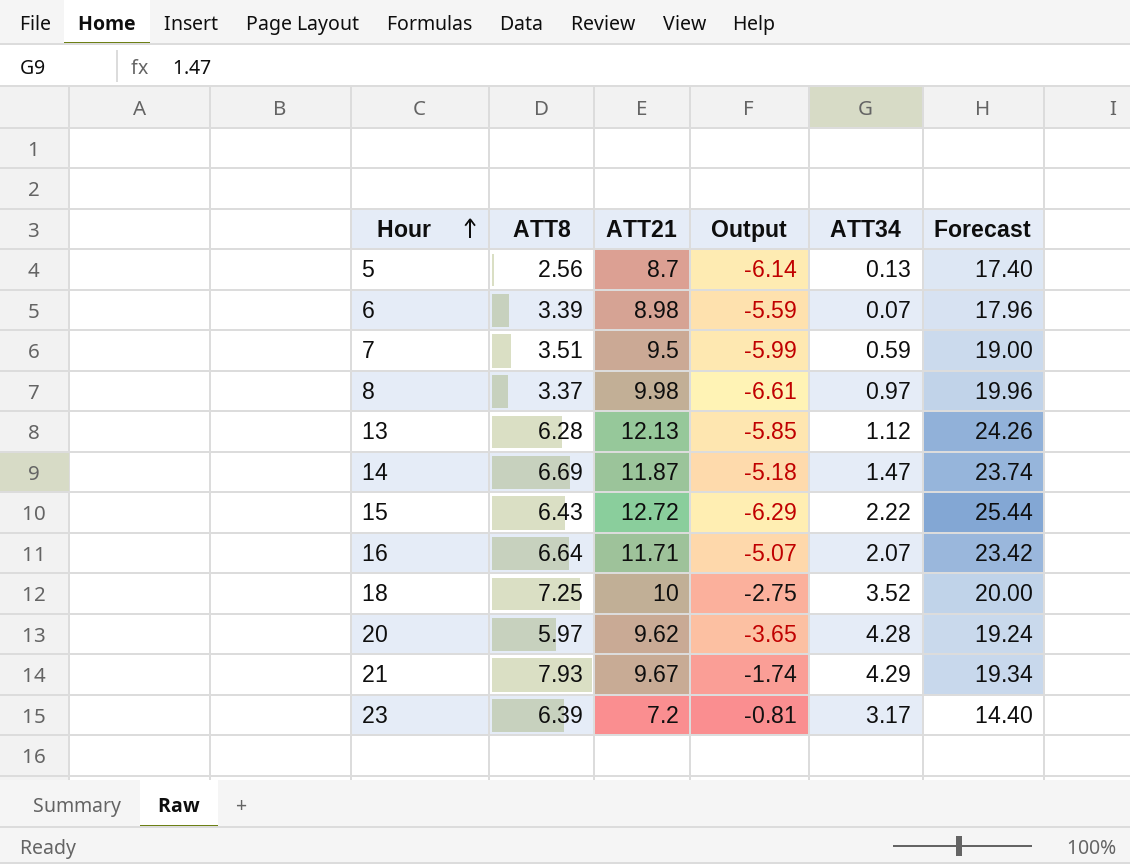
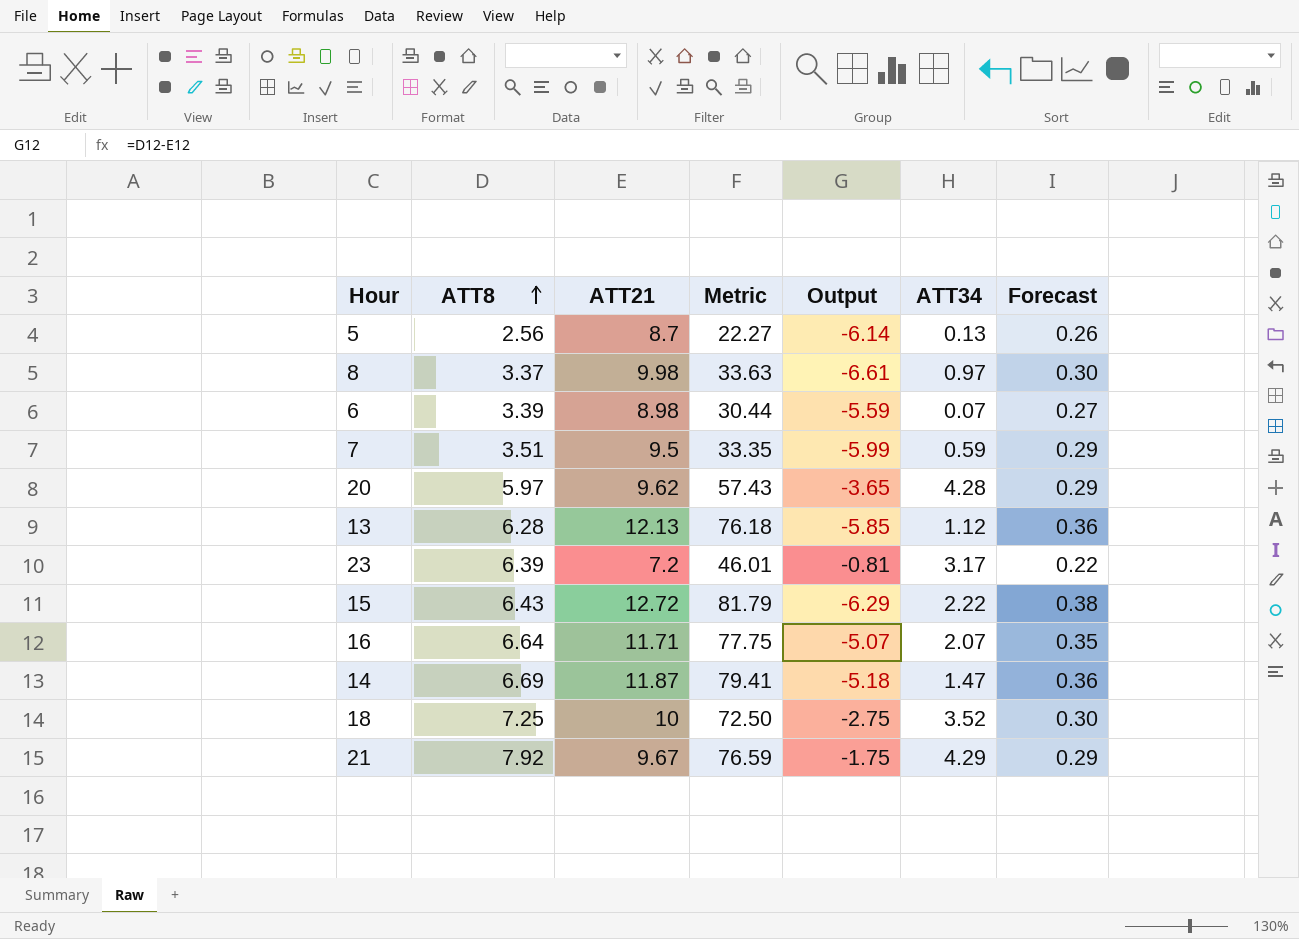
row order: Hour ascending -> ATT8 ascending
column Metric | formula: none -> [ATT8] * [ATT21]
column Forecast | formula: [ATT21] * 2 -> [ATT21] * 0.03
21 | ATT8: 7.93 -> 7.92
21 | Output: -1.74 -> -1.75

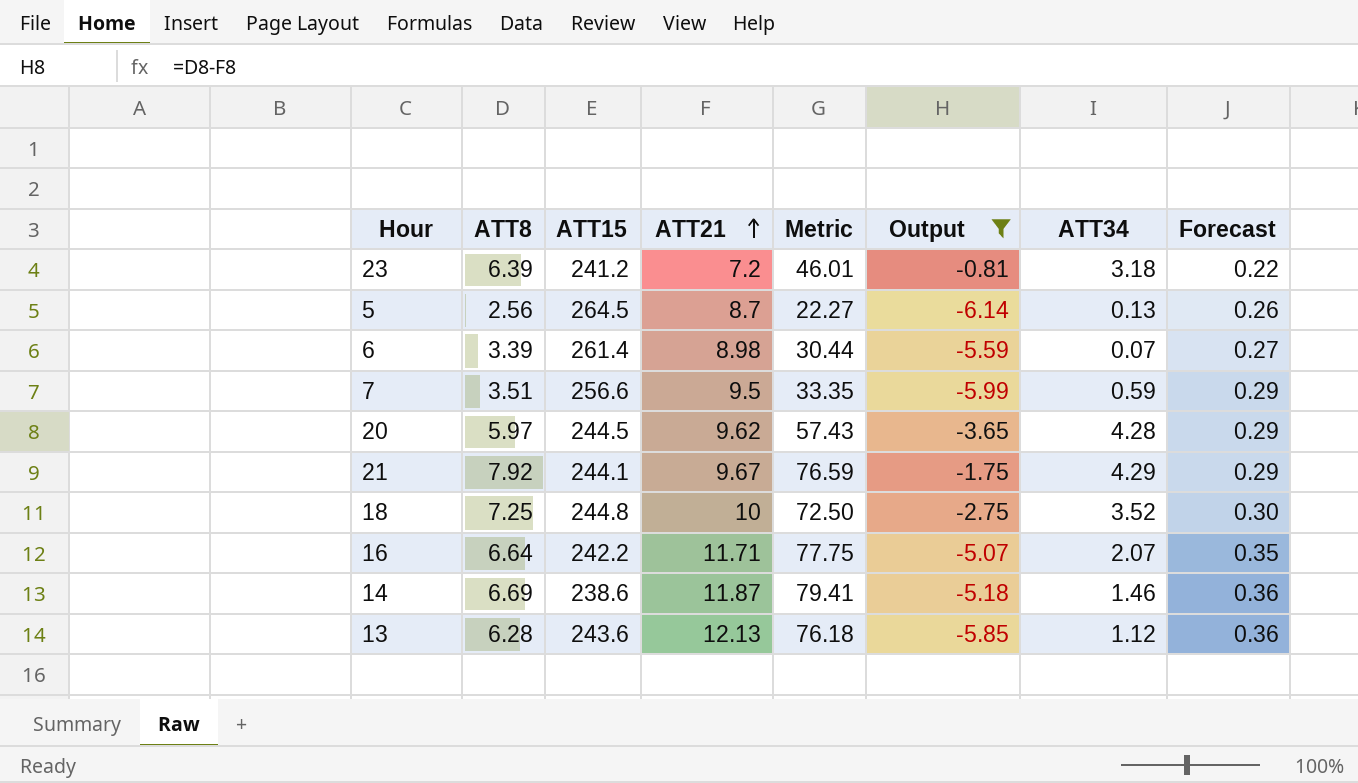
filter: none -> Output >= -6.14
row order: ATT8 ascending -> ATT21 ascending
column ATT15 | position: none -> 3
23 | ATT34: 3.17 -> 3.18
14 | ATT34: 1.47 -> 1.46

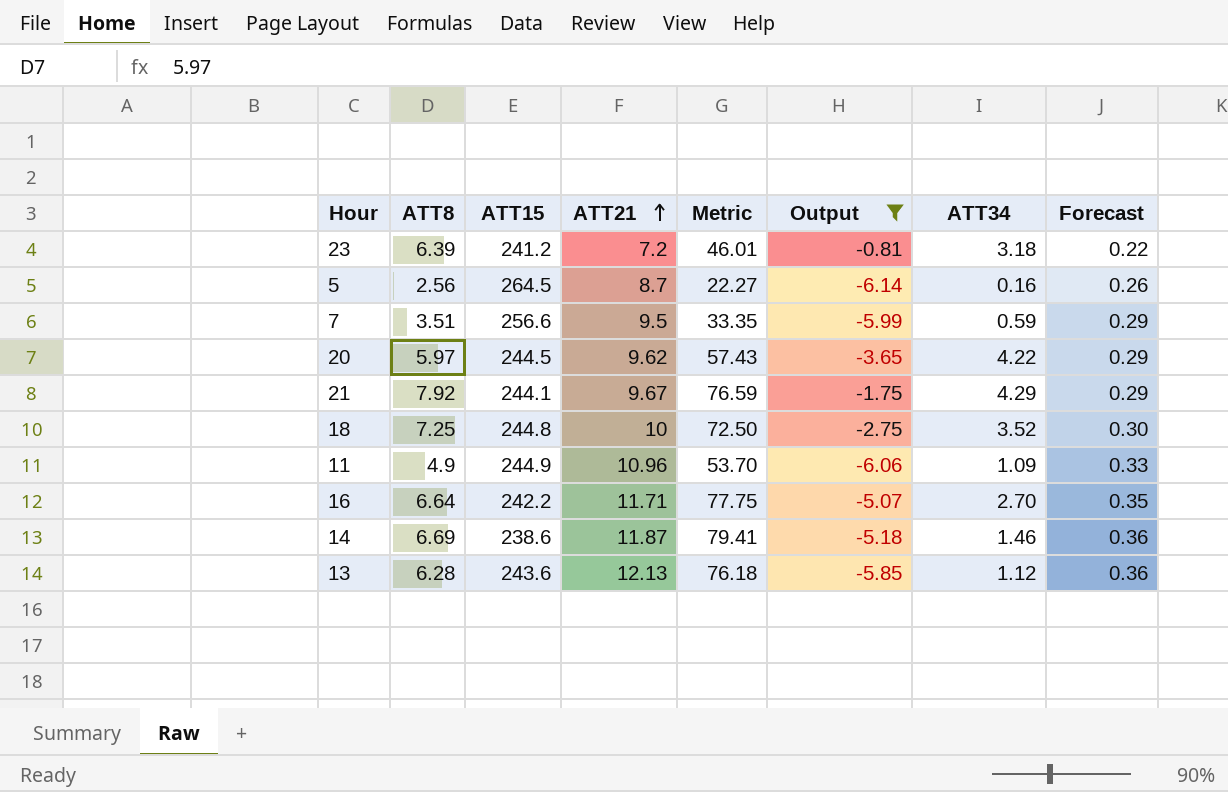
row 6: 3.39 | 261.4 | 8.98 | 30.44 | -5.59 | 0.07 | 0.27 -> none
5 | ATT34: 0.13 -> 0.16
20 | ATT34: 4.28 -> 4.22
row 11: none -> 4.9 | 244.9 | 10.96 | 53.70 | -6.06 | 1.09 | 0.33
16 | ATT34: 2.07 -> 2.70

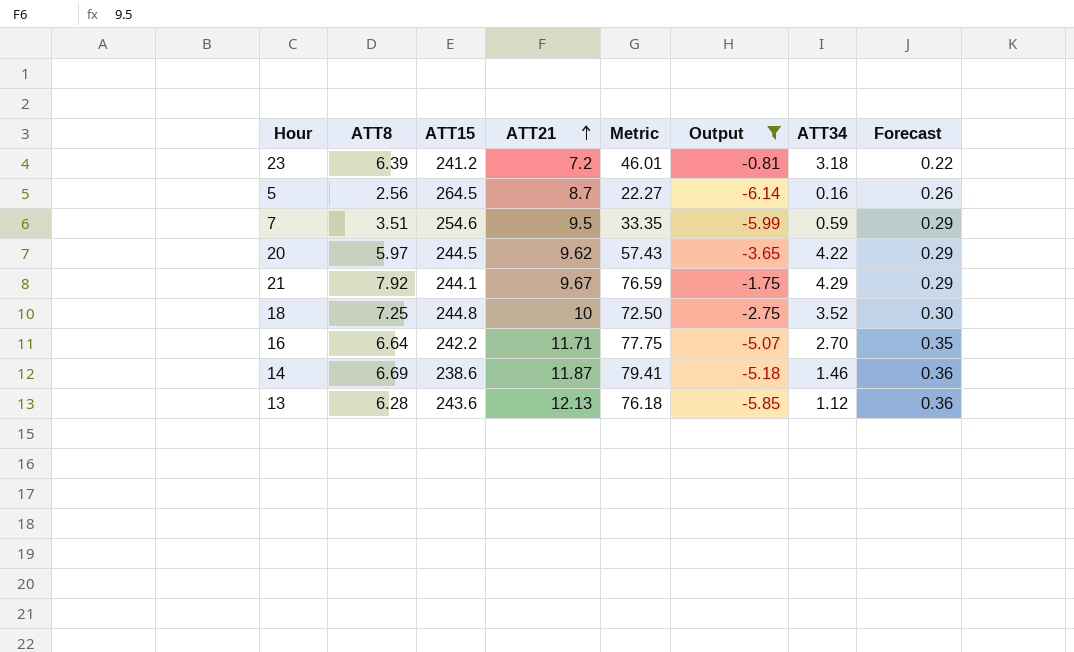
row 11: 4.9 | 244.9 | 10.96 | 53.70 | -6.06 | 1.09 | 0.33 -> none
7 | ATT15: 256.6 -> 254.6

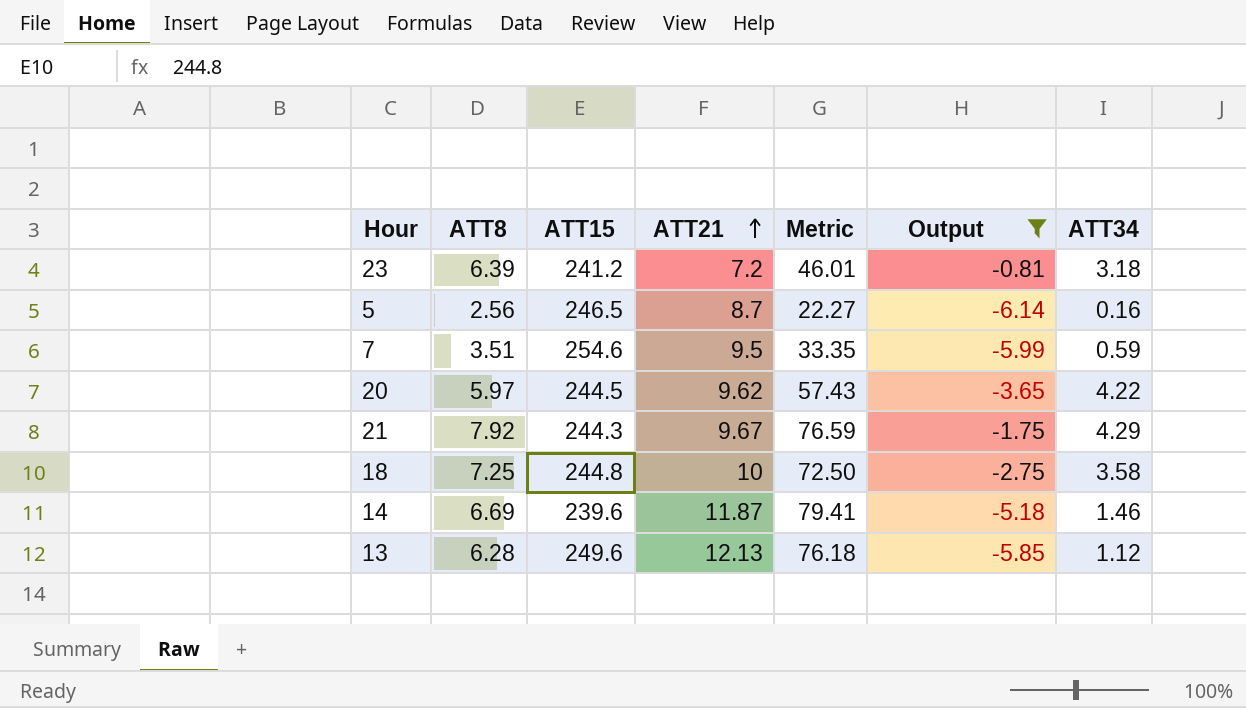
column Forecast | formula: [ATT21] * 0.03 -> none
row 16: 6.64 | 242.2 | 11.71 | 77.75 | -5.07 | 2.70 | 0.35 -> none
5 | ATT15: 264.5 -> 246.5
21 | ATT15: 244.1 -> 244.3
18 | ATT34: 3.52 -> 3.58
14 | ATT15: 238.6 -> 239.6
13 | ATT15: 243.6 -> 249.6

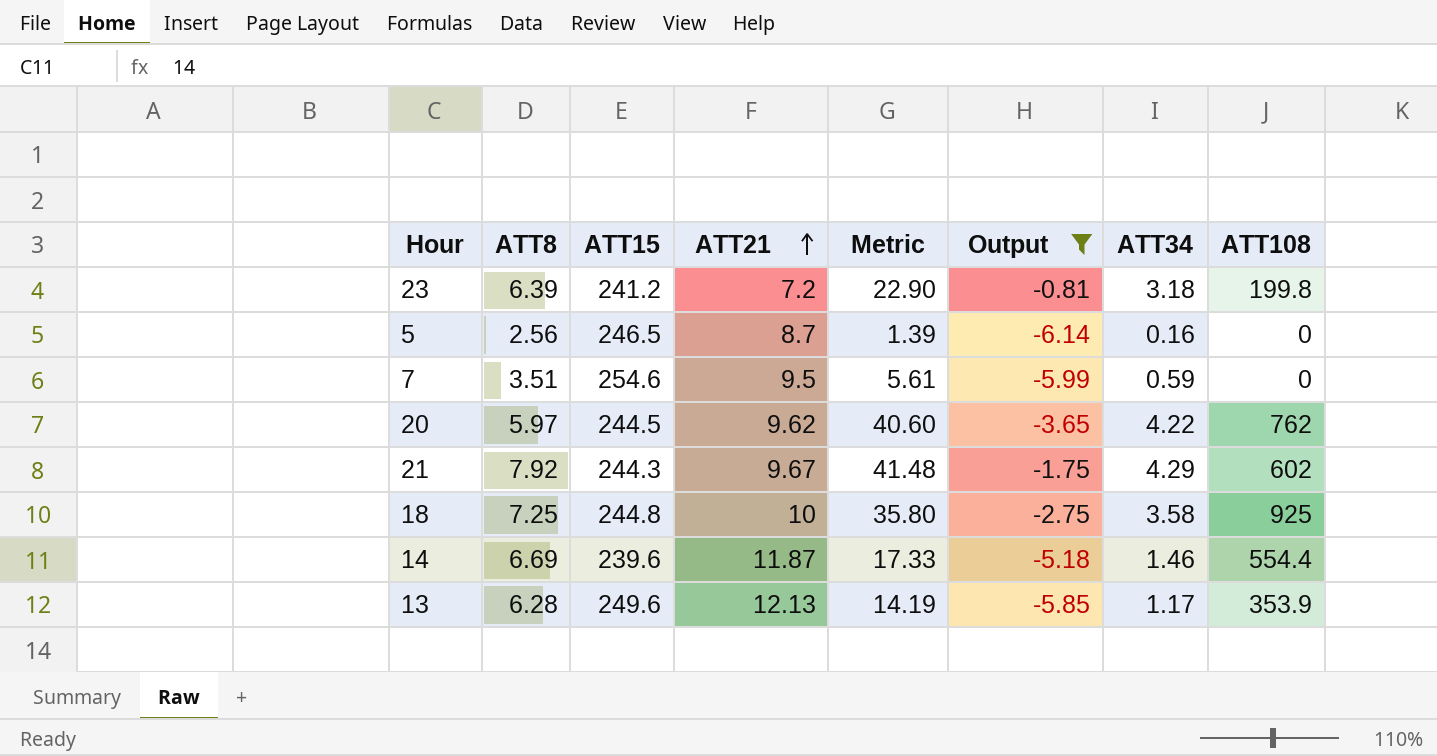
column Metric | formula: [ATT8] * [ATT21] -> [ATT21] * [ATT34]
column ATT108 | position: none -> 8
13 | ATT34: 1.12 -> 1.17

